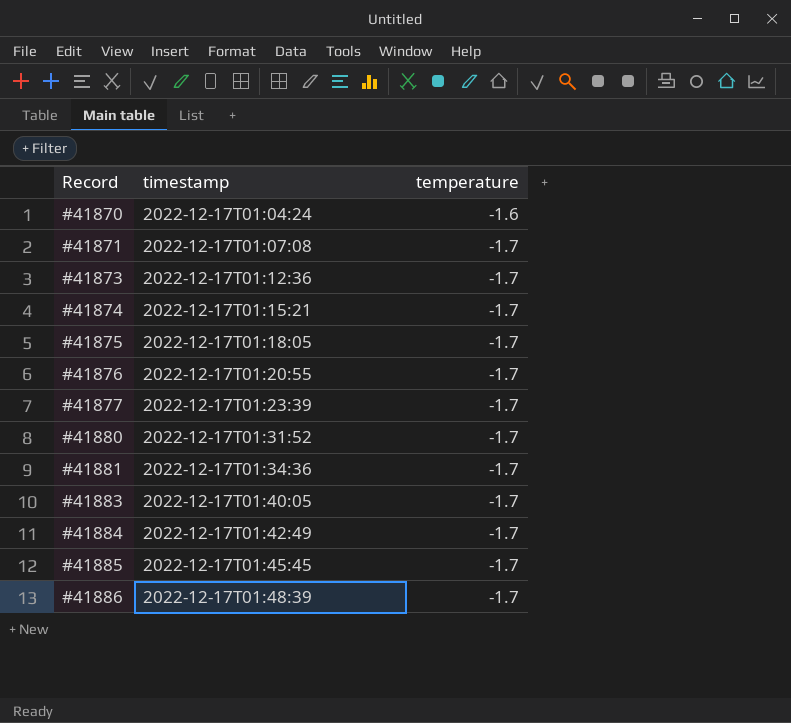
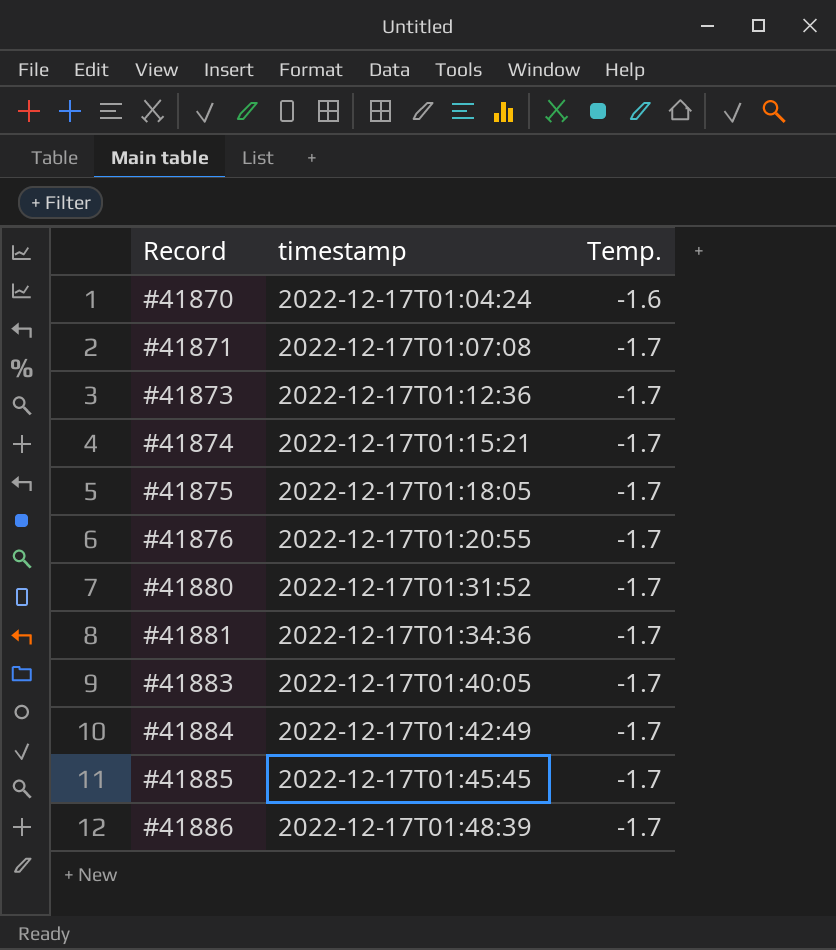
column name: temperature -> Temp.
row #41877: 2022-12-17T01:23:39 | -1.7 -> none

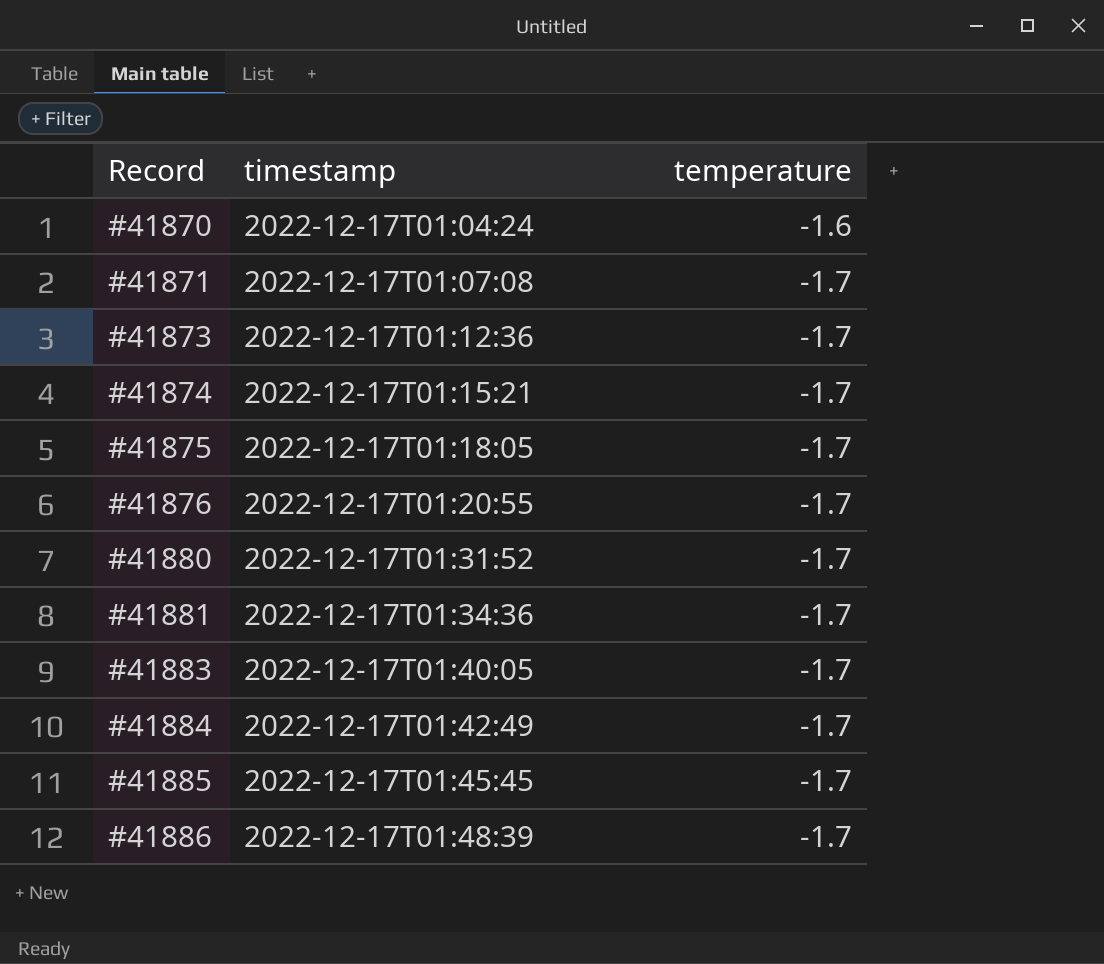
column name: Temp. -> temperature

